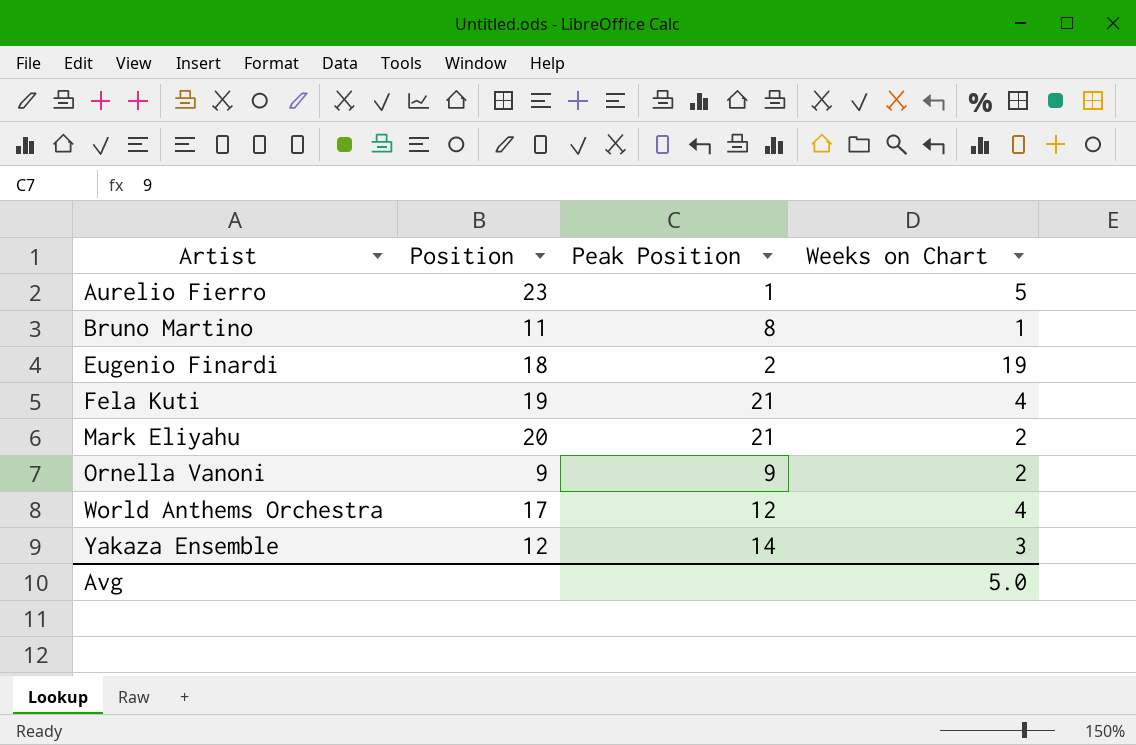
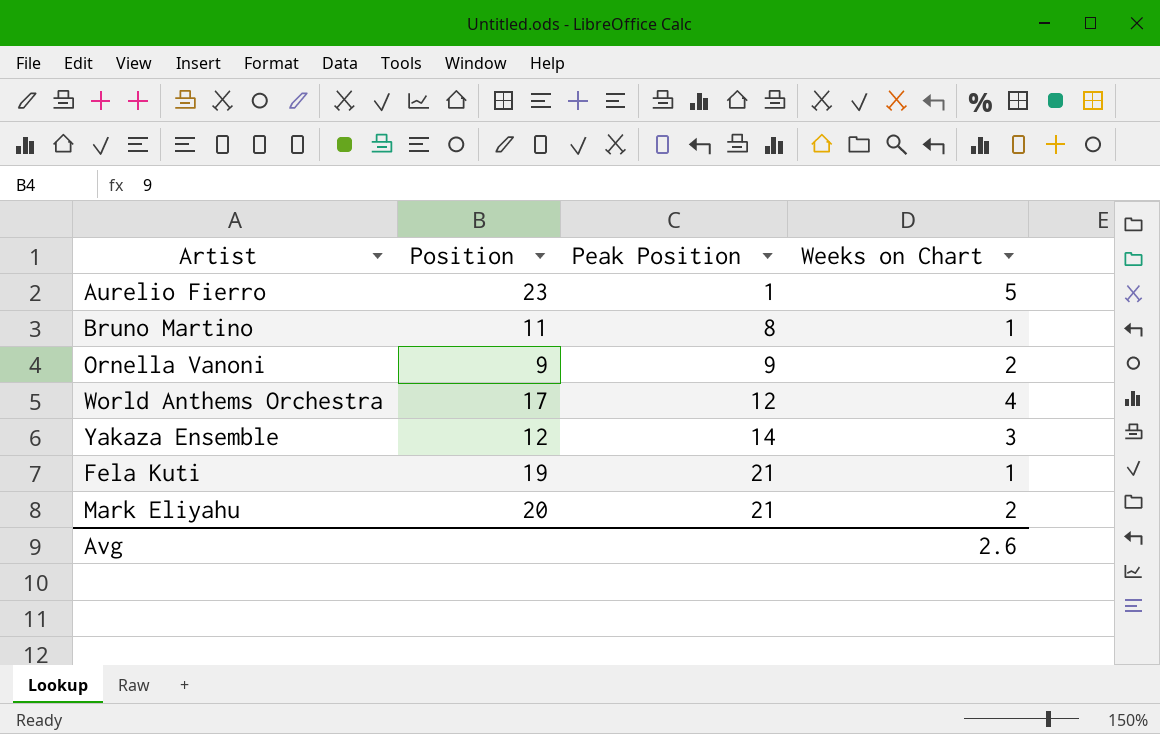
row order: Artist ascending -> Peak Position ascending
row Eugenio Finardi: 18 | 2 | 19 -> none
Fela Kuti | Weeks on Chart: 4 -> 1
Avg | Weeks on Chart: 5.0 -> 2.6

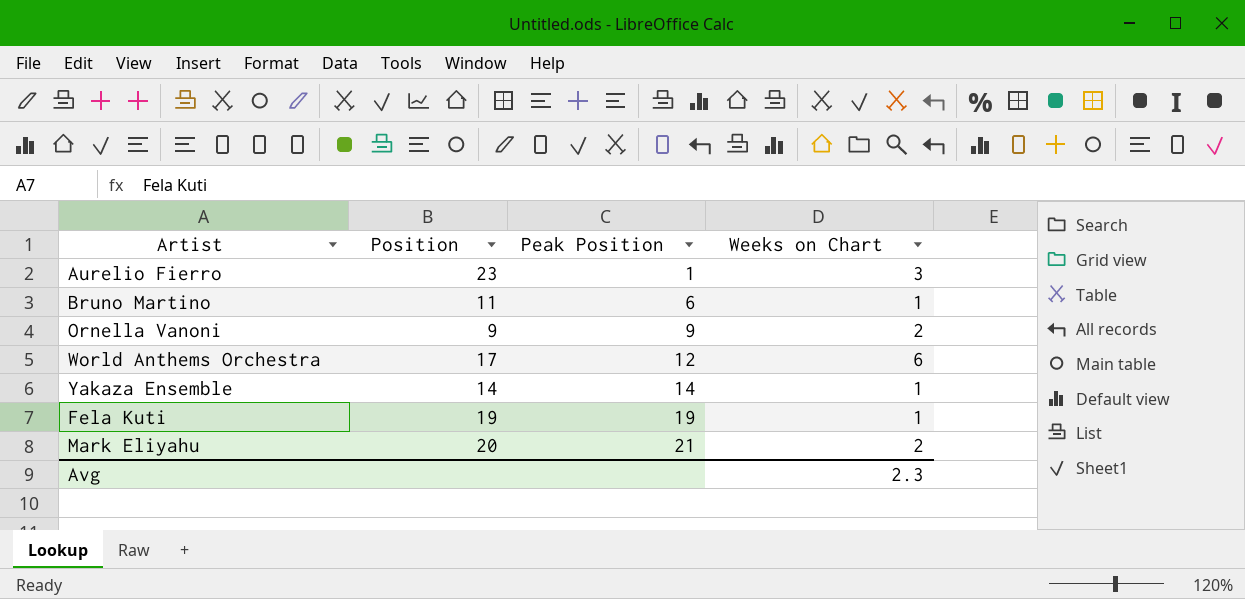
Aurelio Fierro | Weeks on Chart: 5 -> 3
Bruno Martino | Peak Position: 8 -> 6
World Anthems Orchestra | Weeks on Chart: 4 -> 6
Yakaza Ensemble | Position: 12 -> 14
Yakaza Ensemble | Weeks on Chart: 3 -> 1
Fela Kuti | Peak Position: 21 -> 19
Avg | Weeks on Chart: 2.6 -> 2.3

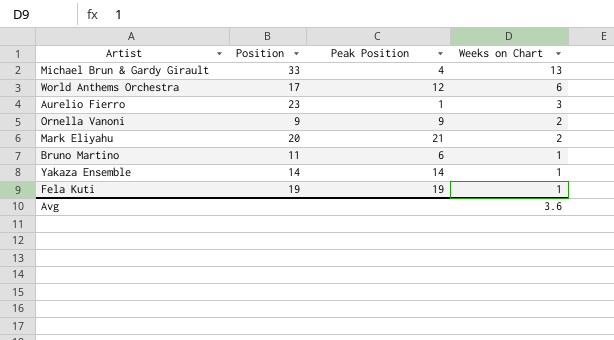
row order: Peak Position ascending -> Weeks on Chart descending
row Michael Brun & Gardy Girault: none -> 33 | 4 | 13
Avg | Weeks on Chart: 2.3 -> 3.6

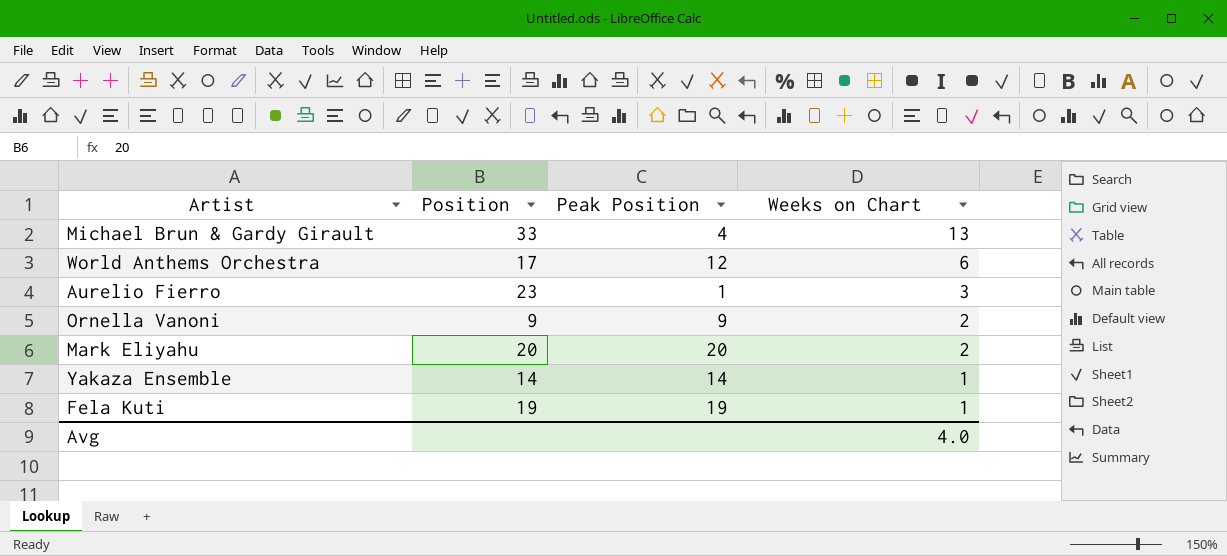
row Bruno Martino: 11 | 6 | 1 -> none
Mark Eliyahu | Peak Position: 21 -> 20
Avg | Weeks on Chart: 3.6 -> 4.0

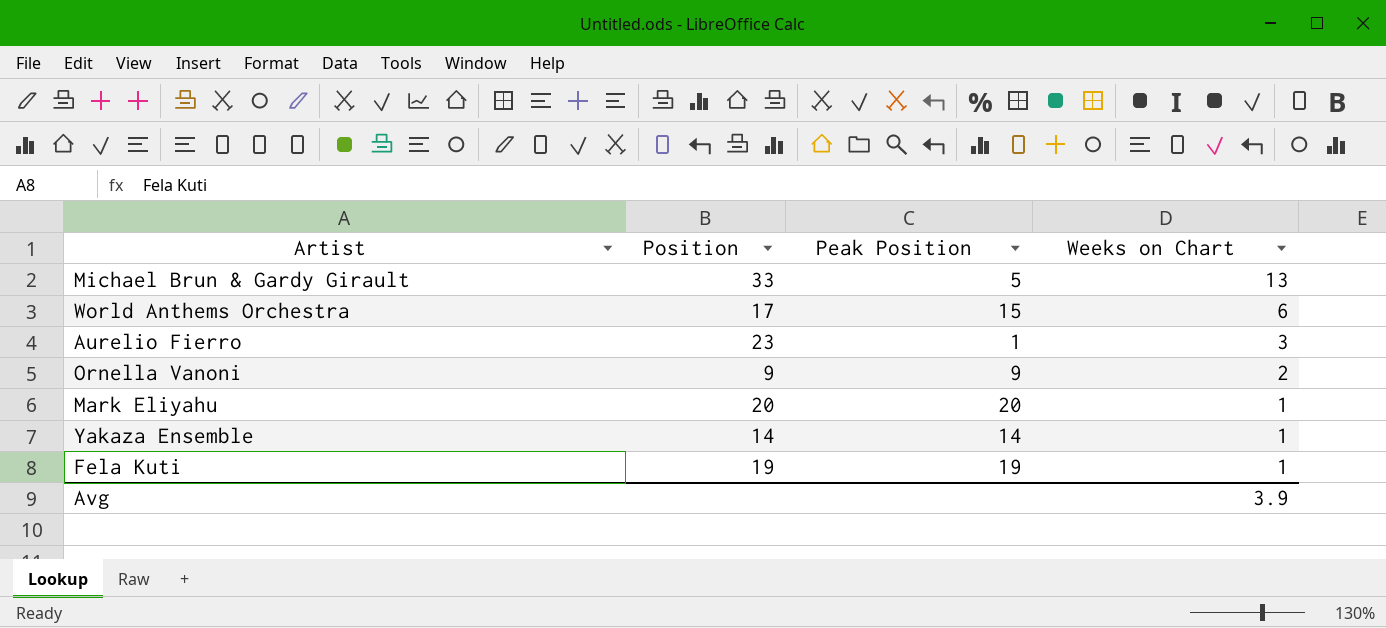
Michael Brun & Gardy Girault | Peak Position: 4 -> 5
World Anthems Orchestra | Peak Position: 12 -> 15
Mark Eliyahu | Weeks on Chart: 2 -> 1
Avg | Weeks on Chart: 4.0 -> 3.9

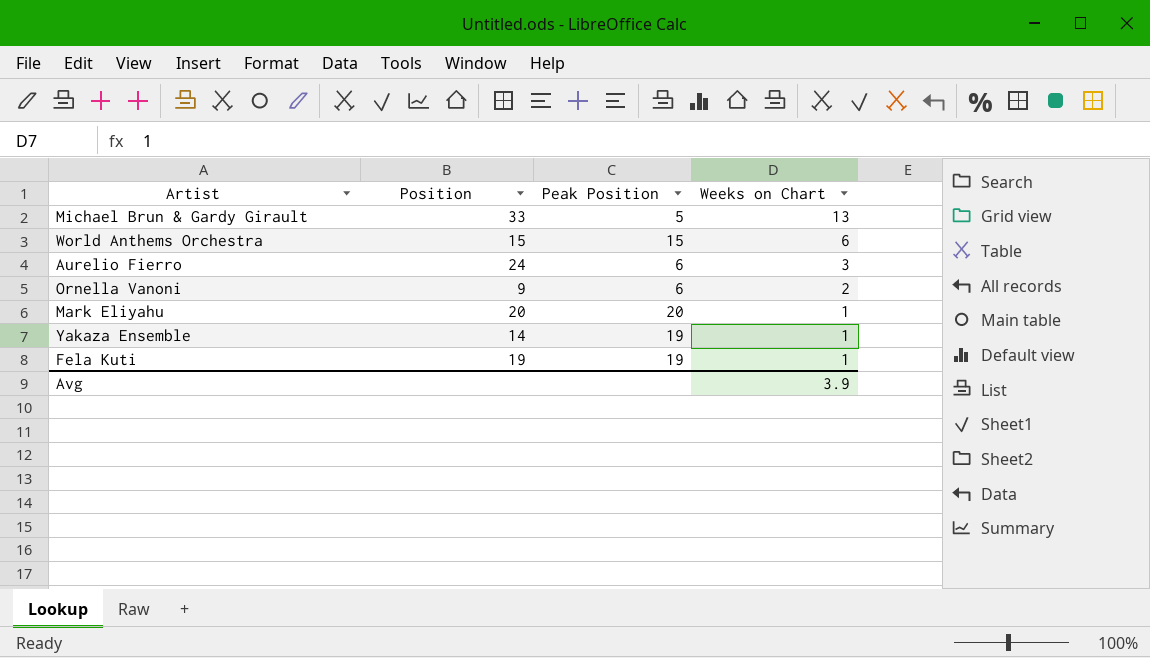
World Anthems Orchestra | Position: 17 -> 15
Aurelio Fierro | Position: 23 -> 24
Aurelio Fierro | Peak Position: 1 -> 6
Ornella Vanoni | Peak Position: 9 -> 6
Yakaza Ensemble | Peak Position: 14 -> 19

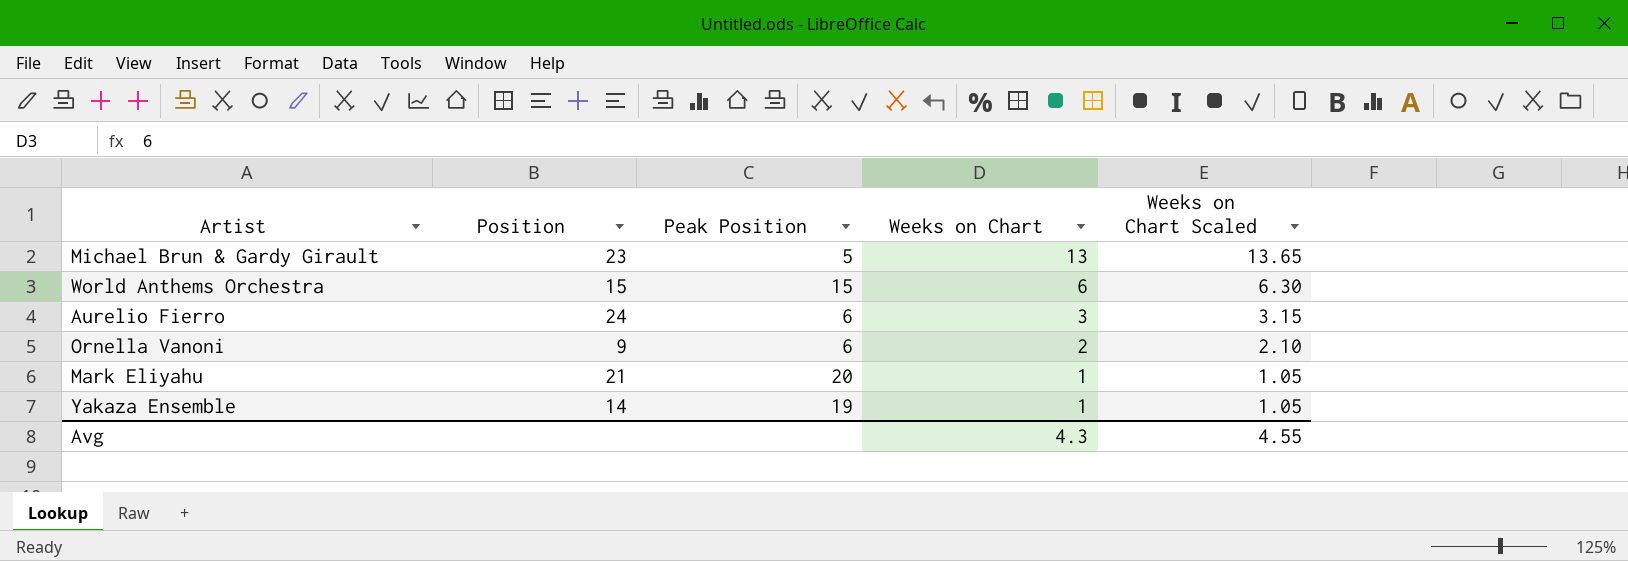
column Weeks on Chart Scaled | formula: none -> [Weeks on Chart] * 1.05
row Fela Kuti: 19 | 19 | 1 -> none
Michael Brun & Gardy Girault | Position: 33 -> 23
Mark Eliyahu | Position: 20 -> 21
Avg | Weeks on Chart: 3.9 -> 4.3

